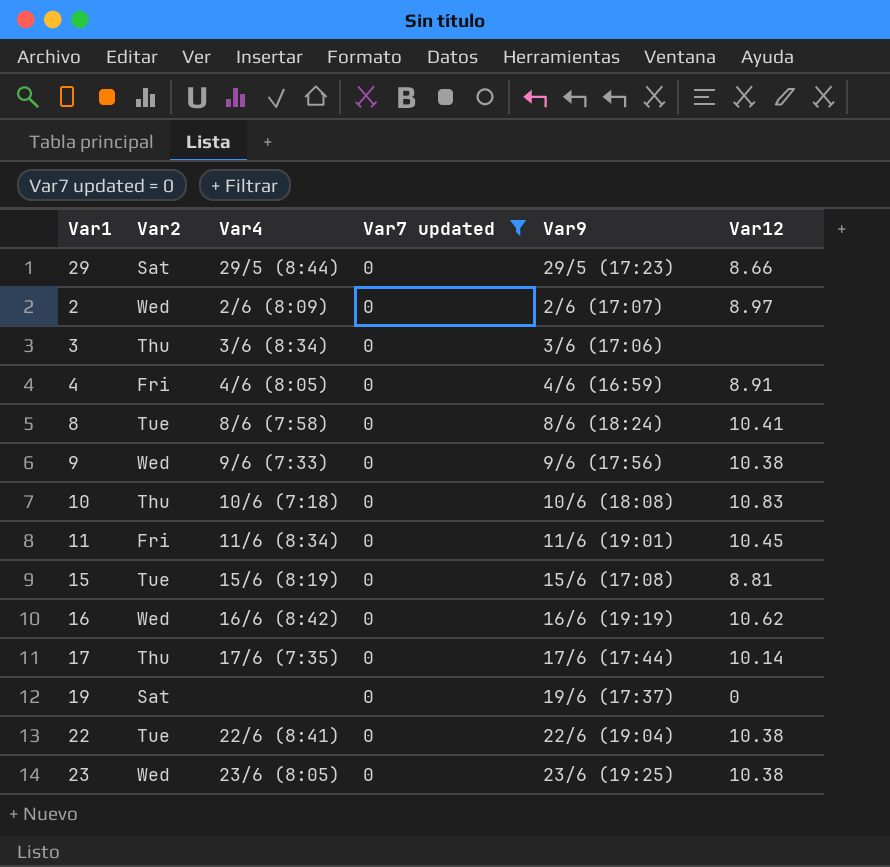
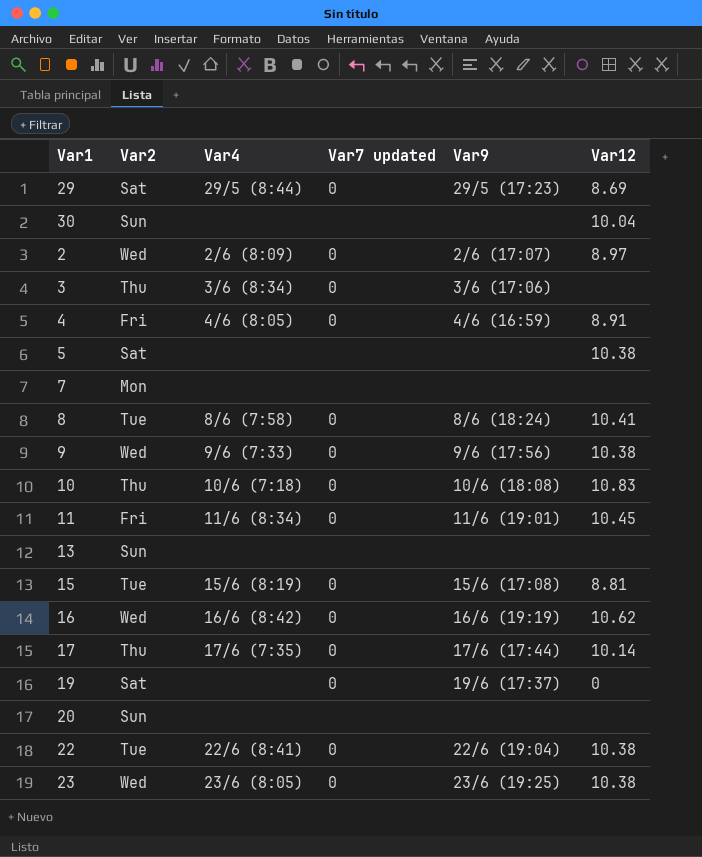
filter: Var7 updated = 0 -> none
29 | Var12: 8.66 -> 8.69

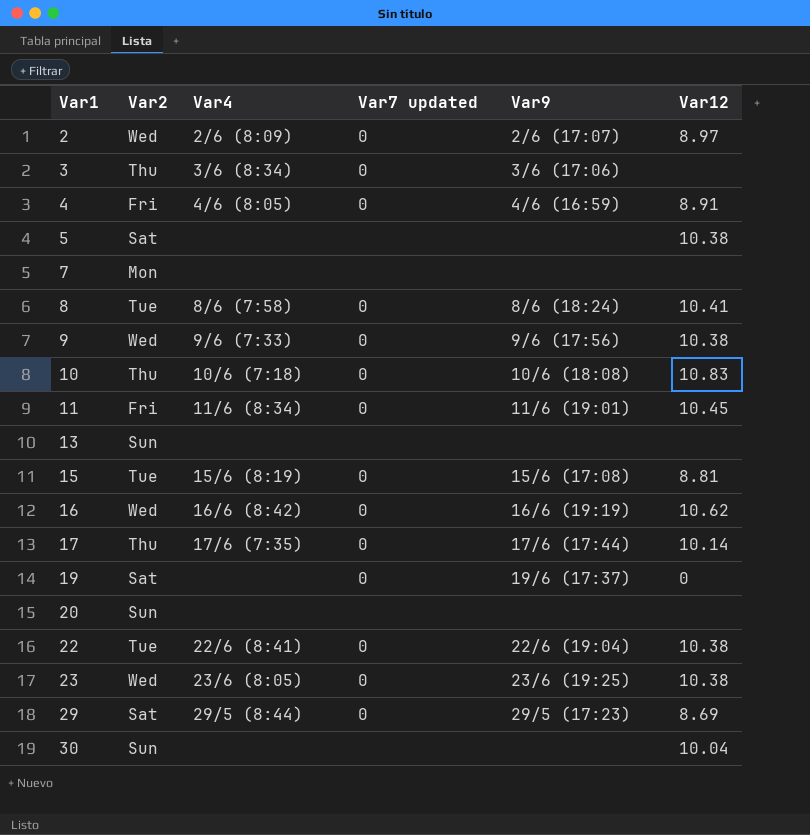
row order: none -> Var1 ascending

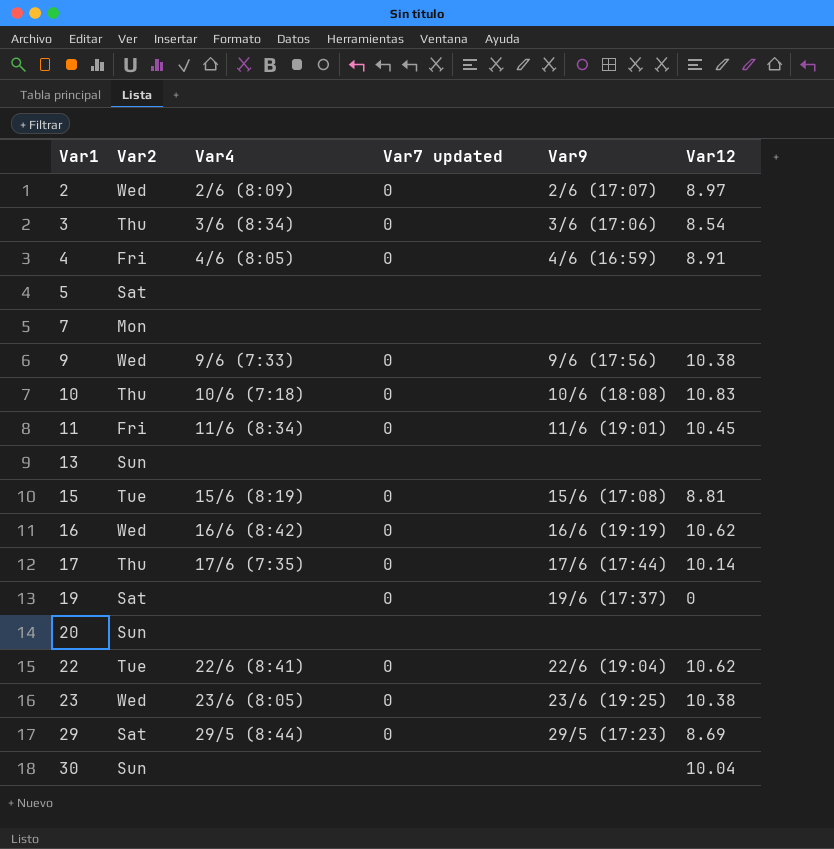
row 8: Tue | 8/6 (7:58) | 0 | 8/6 (18:24) | 10.41 -> none
3 | Var12: none -> 8.54
5 | Var12: 10.38 -> none
22 | Var12: 10.38 -> 10.62

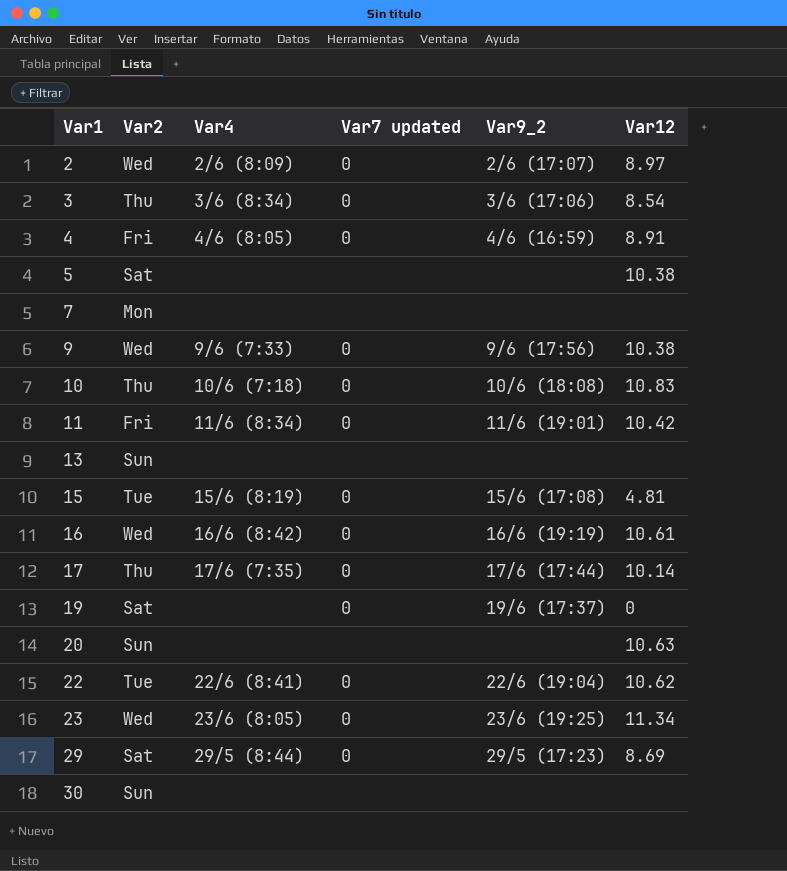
column name: Var9 -> Var9_2
5 | Var12: none -> 10.38
11 | Var12: 10.45 -> 10.42
15 | Var12: 8.81 -> 4.81
16 | Var12: 10.62 -> 10.61
20 | Var12: none -> 10.63
23 | Var12: 10.38 -> 11.34
30 | Var12: 10.04 -> none

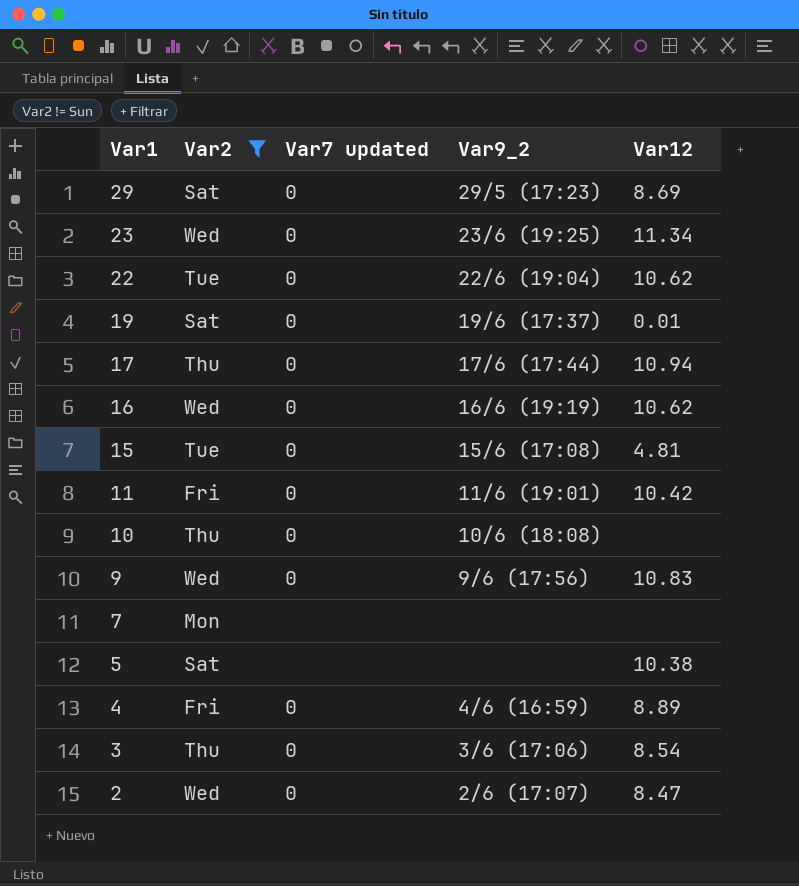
filter: none -> Var2 != Sun
row order: Var1 ascending -> Var1 descending
column Var4 | position: 3 -> none
19 | Var12: 0 -> 0.01
17 | Var12: 10.14 -> 10.94
16 | Var12: 10.61 -> 10.62
10 | Var12: 10.83 -> none
9 | Var12: 10.38 -> 10.83
4 | Var12: 8.91 -> 8.89
2 | Var12: 8.97 -> 8.47

